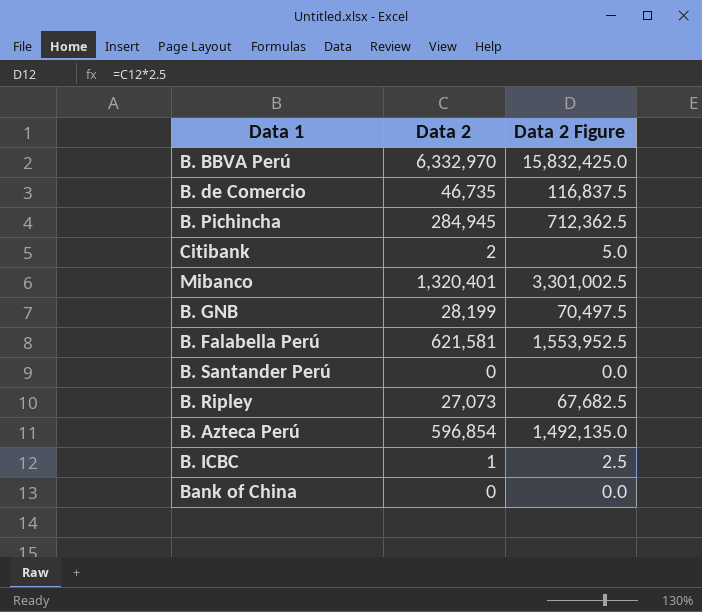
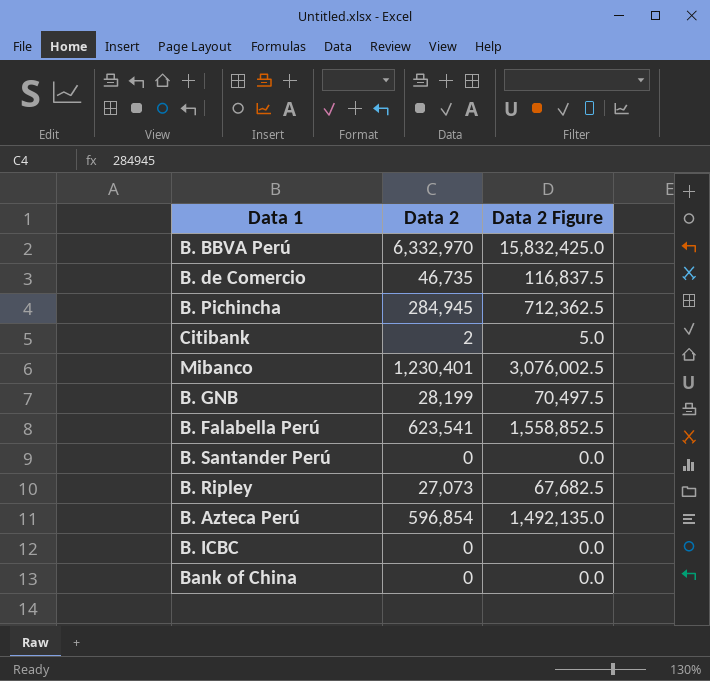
Mibanco | Data 2: 1,320,401 -> 1,230,401
Mibanco | Data 2 Figure: 3,301,002.5 -> 3,076,002.5
B. Falabella Perú | Data 2: 621,581 -> 623,541
B. Falabella Perú | Data 2 Figure: 1,553,952.5 -> 1,558,852.5
B. ICBC | Data 2: 1 -> 0
B. ICBC | Data 2 Figure: 2.5 -> 0.0

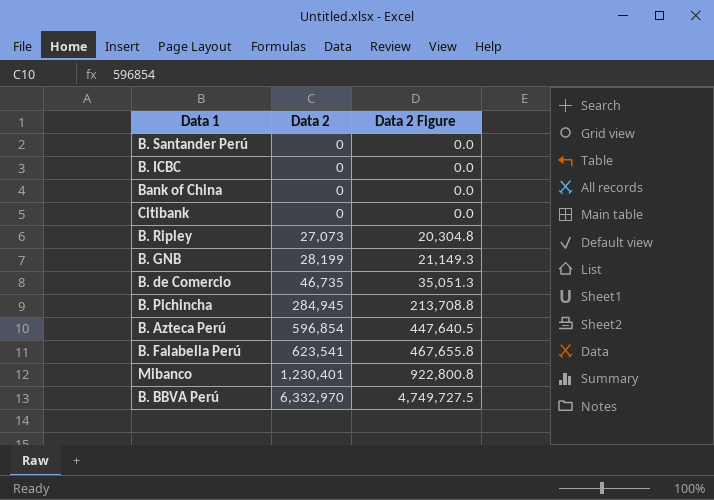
row order: none -> Data 2 ascending
column Data 2 Figure | formula: [Data 2] * 2.5 -> [Data 2] * 0.75
Citibank | Data 2: 2 -> 0

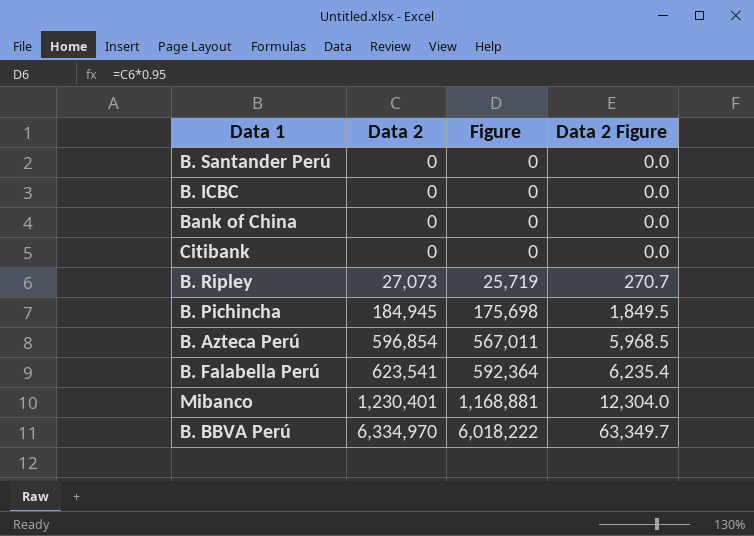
column Figure | formula: none -> [Data 2] * 0.95
column Data 2 Figure | formula: [Data 2] * 0.75 -> [Data 2] * 0.01
row B. GNB: 28,199 | 21,149.3 -> none
row B. de Comercio: 46,735 | 35,051.3 -> none
B. Pichincha | Data 2: 284,945 -> 184,945
B. BBVA Perú | Data 2: 6,332,970 -> 6,334,970

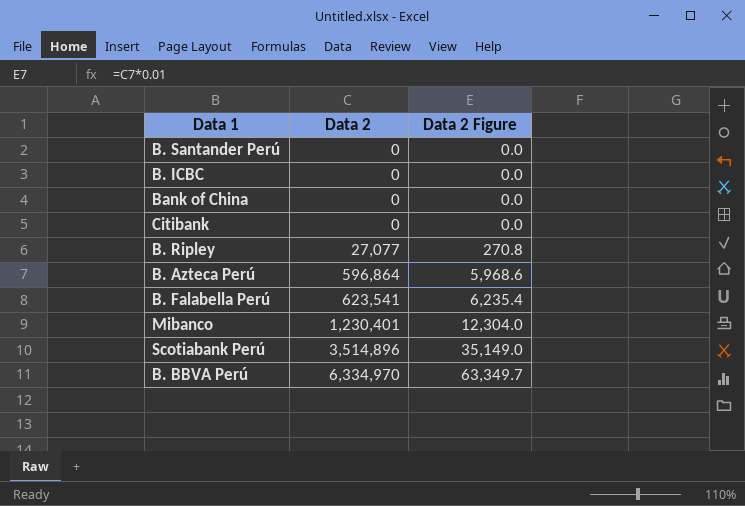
column Figure | formula: [Data 2] * 0.95 -> none
row B. Pichincha: 184,945 | 175,698 | 1,849.5 -> none
B. Ripley | Data 2: 27,073 -> 27,077
B. Ripley | Data 2 Figure: 270.7 -> 270.8
B. Azteca Perú | Data 2: 596,854 -> 596,864
B. Azteca Perú | Data 2 Figure: 5,968.5 -> 5,968.6
row Scotiabank Perú: none -> 3,514,896 | 35,149.0

